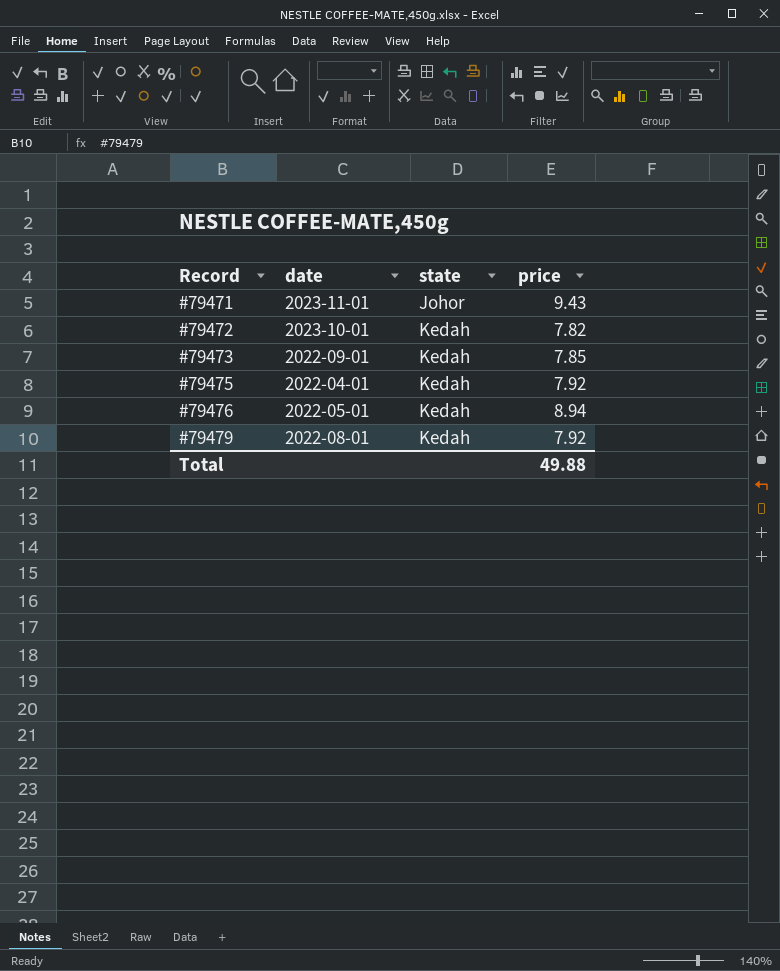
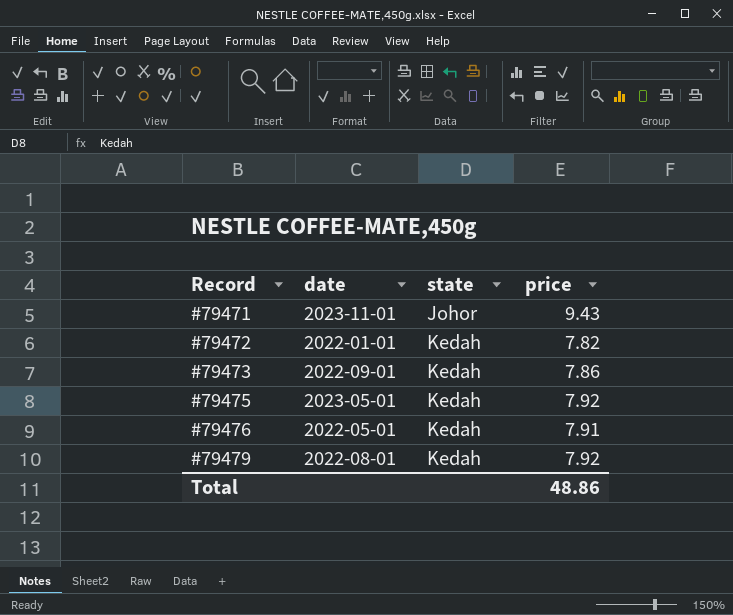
#79472 | date: 2023-10-01 -> 2022-01-01
#79473 | price: 7.85 -> 7.86
#79475 | date: 2022-04-01 -> 2023-05-01
#79476 | price: 8.94 -> 7.91
Total | price: 49.88 -> 48.86

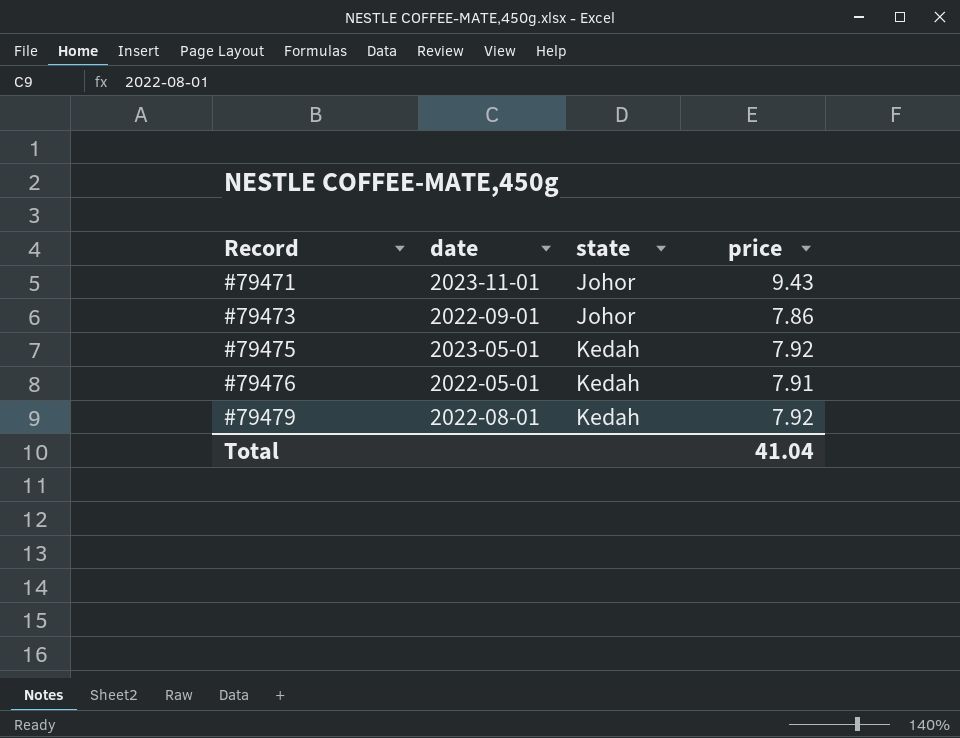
row #79472: 2022-01-01 | Kedah | 7.82 -> none
#79473 | state: Kedah -> Johor
Total | price: 48.86 -> 41.04

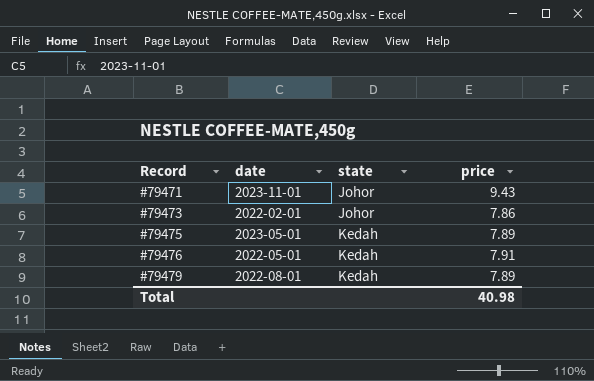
#79473 | date: 2022-09-01 -> 2022-02-01
#79475 | price: 7.92 -> 7.89
#79479 | price: 7.92 -> 7.89
Total | price: 41.04 -> 40.98

